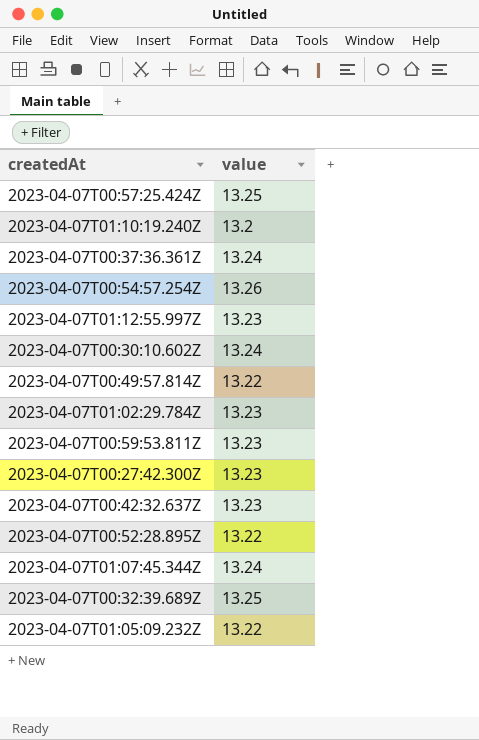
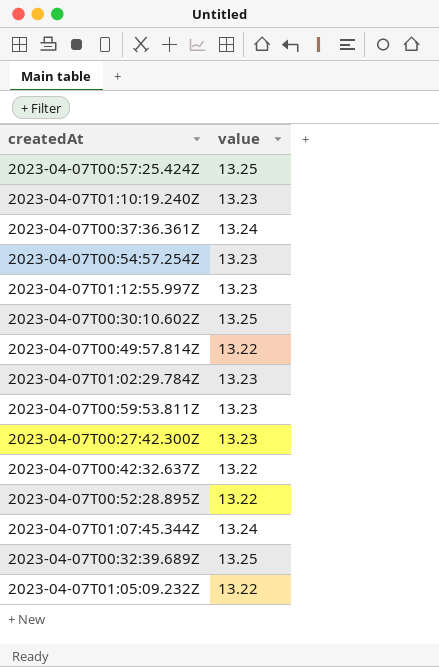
2023-04-07T01:10:19.240Z | value: 13.2 -> 13.23
2023-04-07T00:54:57.254Z | value: 13.26 -> 13.23
2023-04-07T00:30:10.602Z | value: 13.24 -> 13.25
2023-04-07T00:42:32.637Z | value: 13.23 -> 13.22

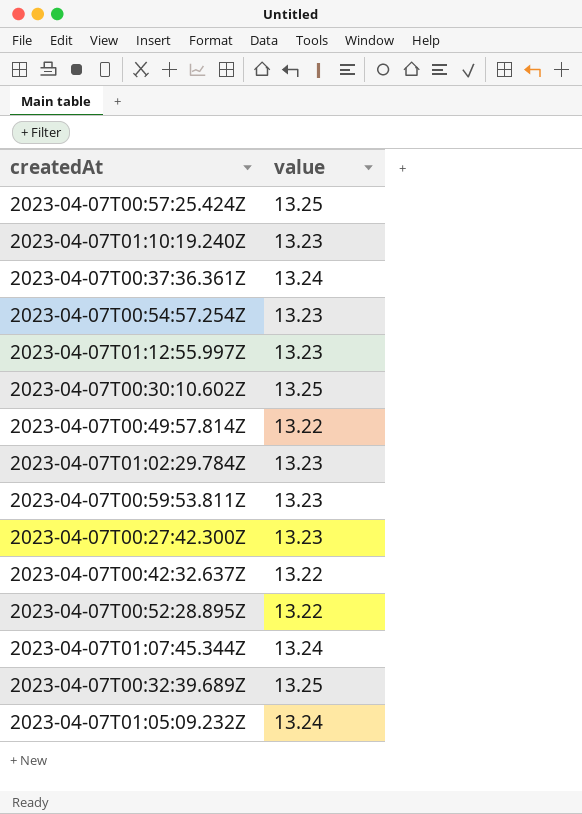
2023-04-07T01:05:09.232Z | value: 13.22 -> 13.24

